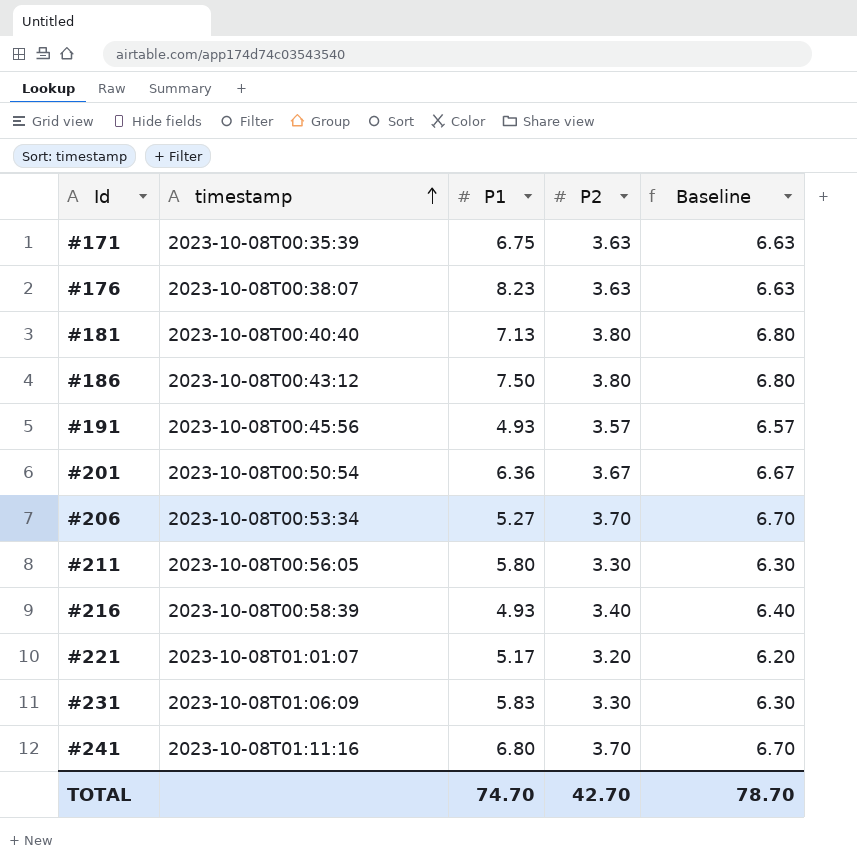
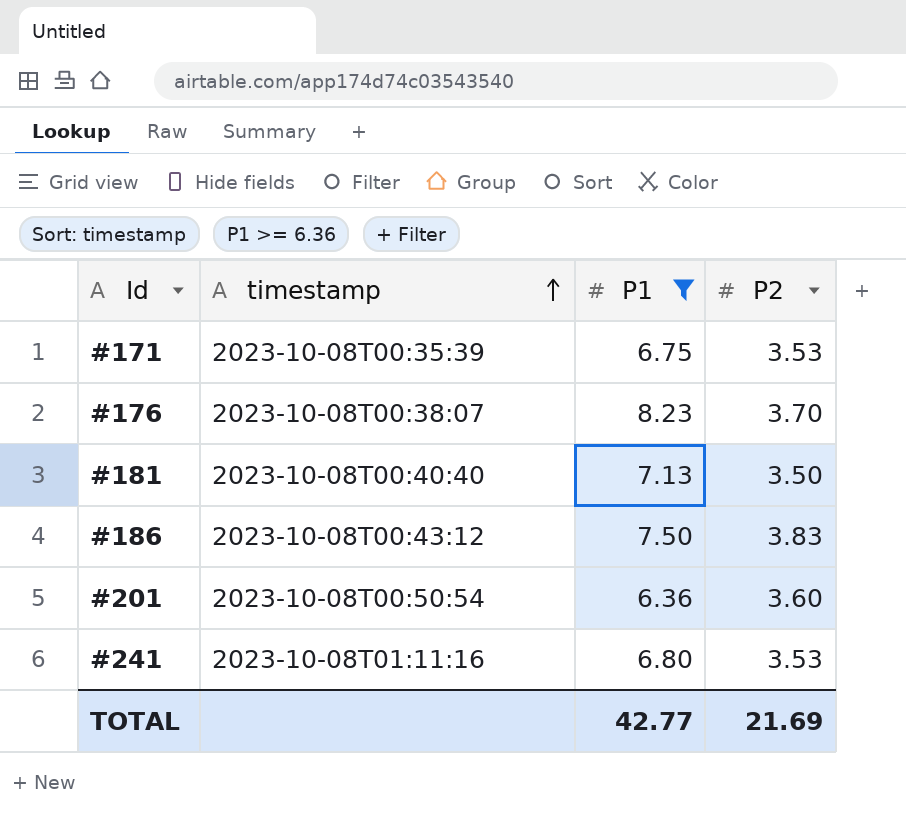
filter: none -> P1 >= 6.36
column Baseline | formula: [P2] + 3 -> none
#171 | P2: 3.63 -> 3.53
#176 | P2: 3.63 -> 3.70
#181 | P2: 3.80 -> 3.50
#186 | P2: 3.80 -> 3.83
#201 | P2: 3.67 -> 3.60
#241 | P2: 3.70 -> 3.53
TOTAL | P1: 74.70 -> 42.77
TOTAL | P2: 42.70 -> 21.69

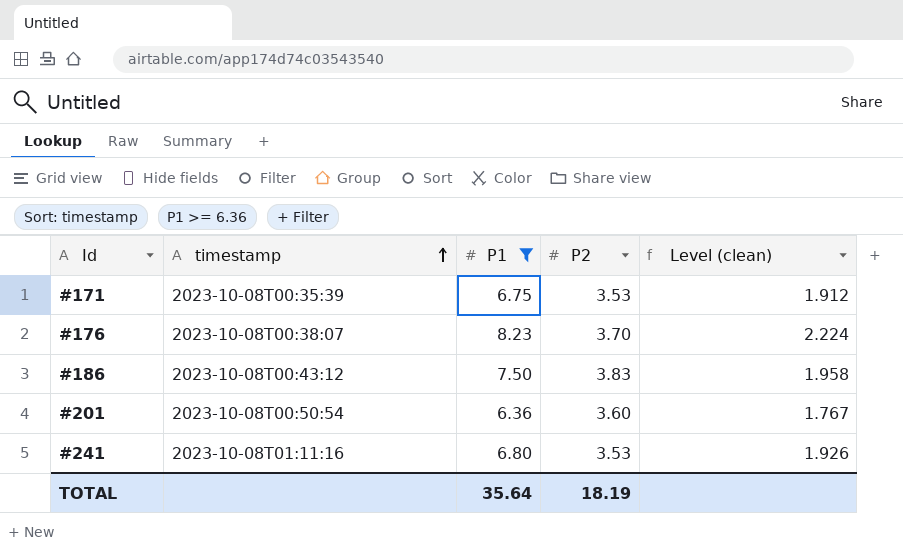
column Level (clean) | formula: none -> [P1] / [P2]
row #181: 2023-10-08T00:40:40 | 7.13 | 3.50 -> none
TOTAL | P1: 42.77 -> 35.64
TOTAL | P2: 21.69 -> 18.19

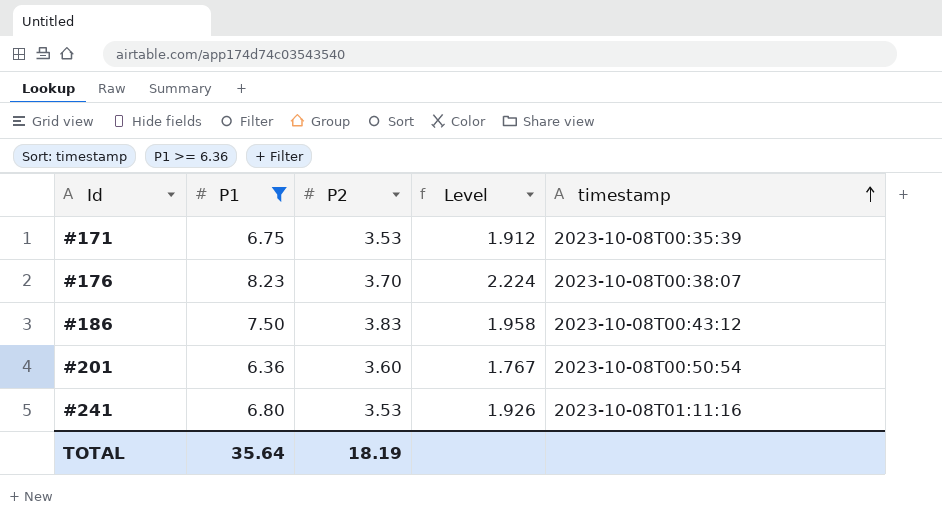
column name: Level (clean) -> Level
column timestamp | position: 2 -> 5

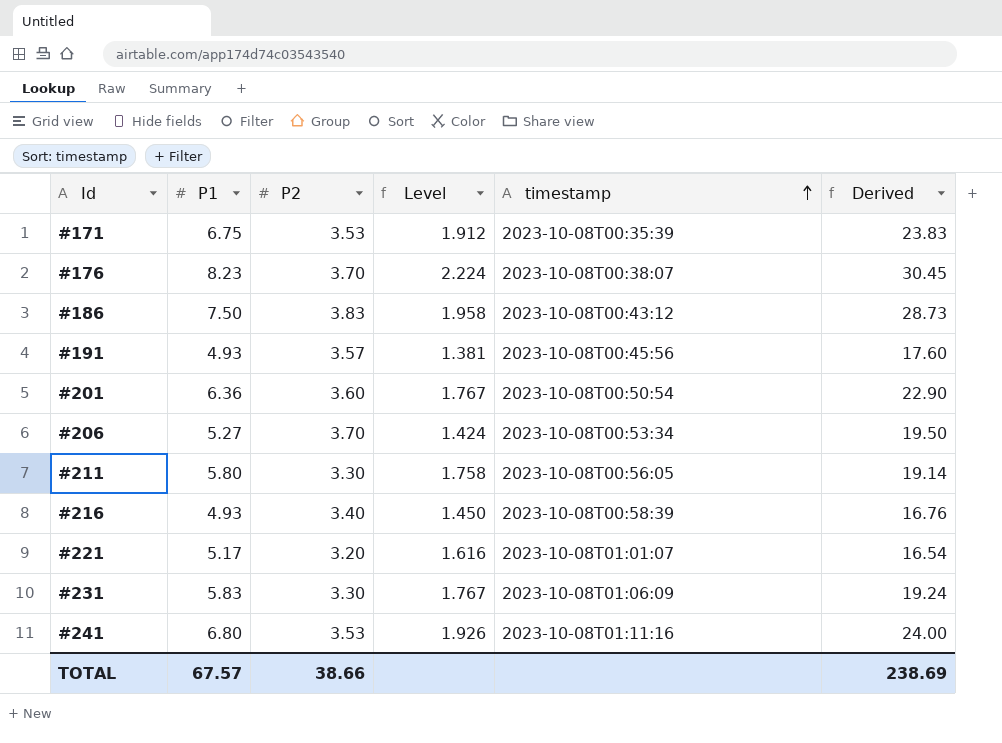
filter: P1 >= 6.36 -> none
column Derived | formula: none -> [P1] * [P2]
TOTAL | P1: 35.64 -> 67.57
TOTAL | P2: 18.19 -> 38.66

